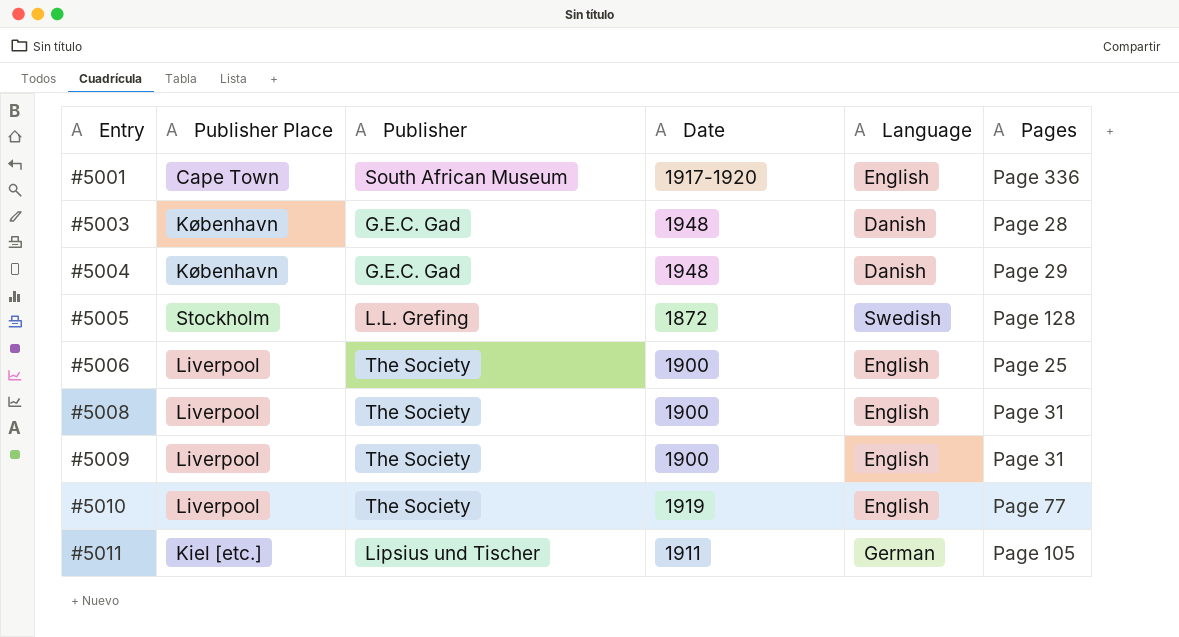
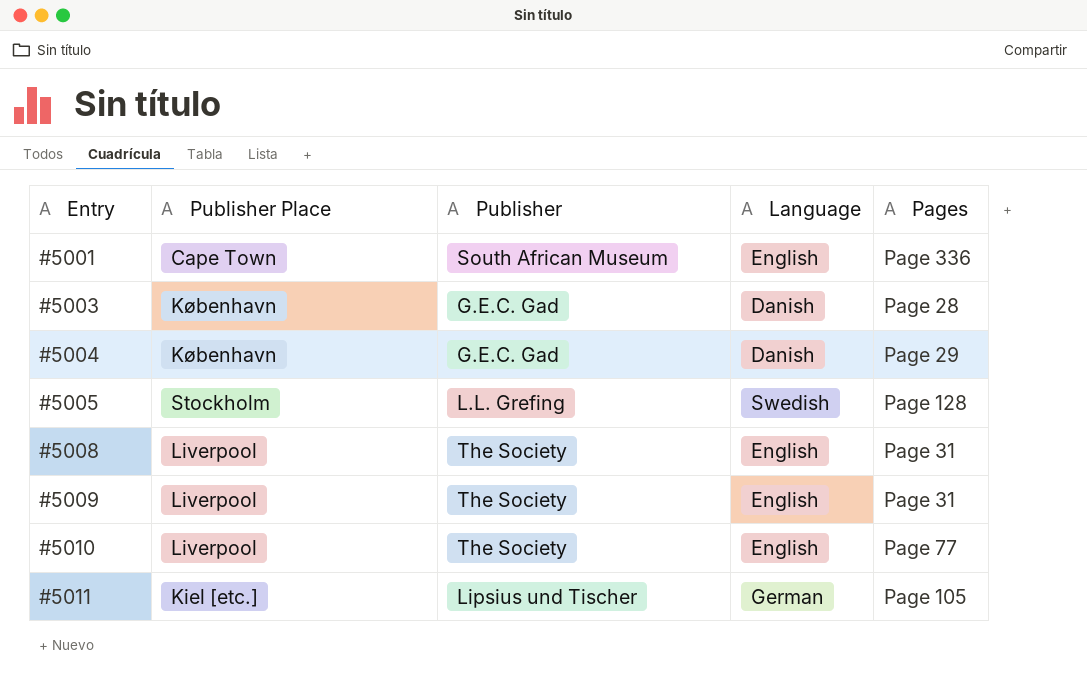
column Date | position: 4 -> none
row #5006: Liverpool | The Society | 1900 | English | Page 25 -> none

